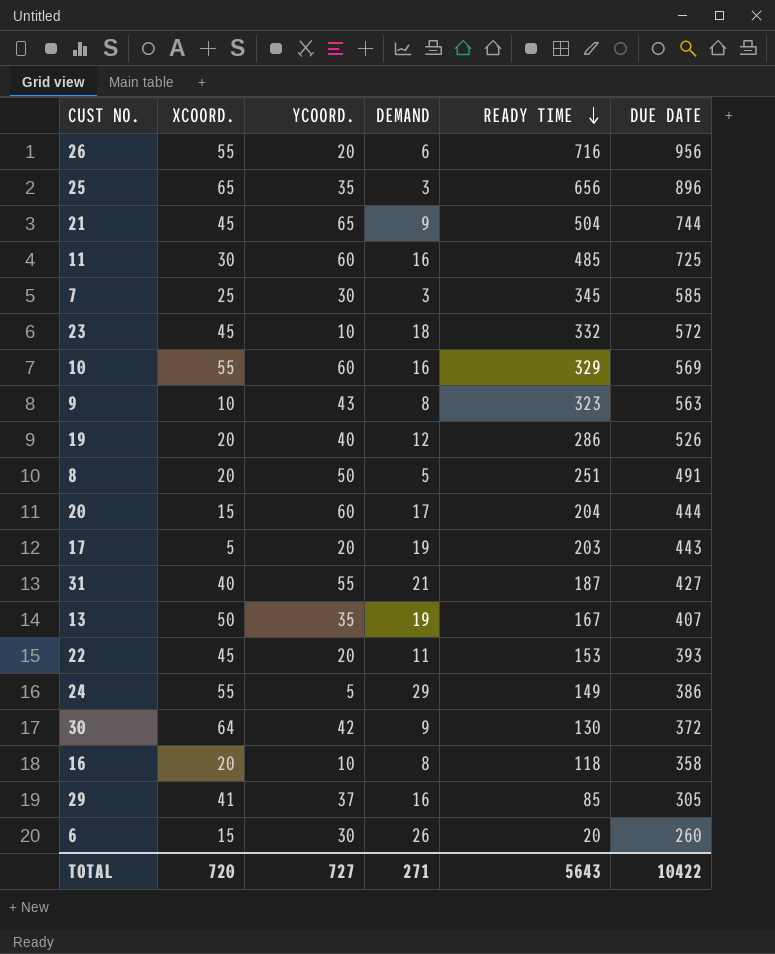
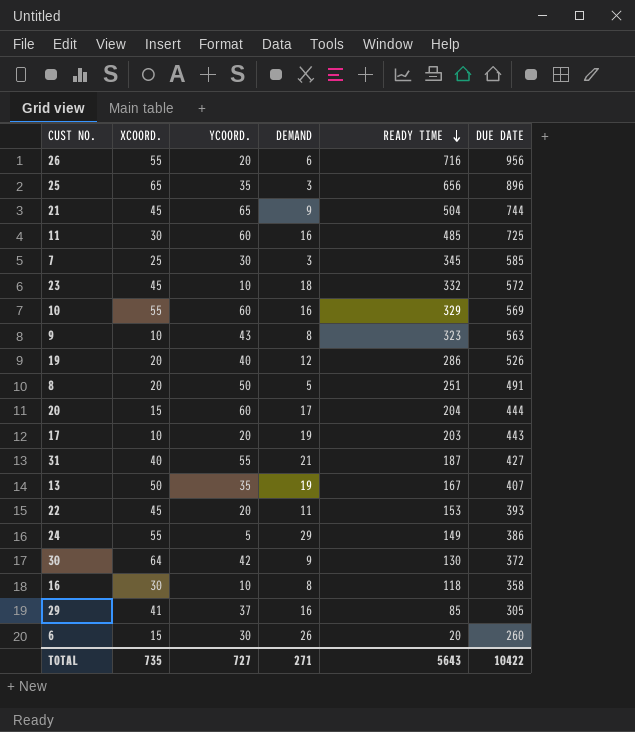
17 | XCOORD.: 5 -> 10
16 | XCOORD.: 20 -> 30
TOTAL | XCOORD.: 720 -> 735

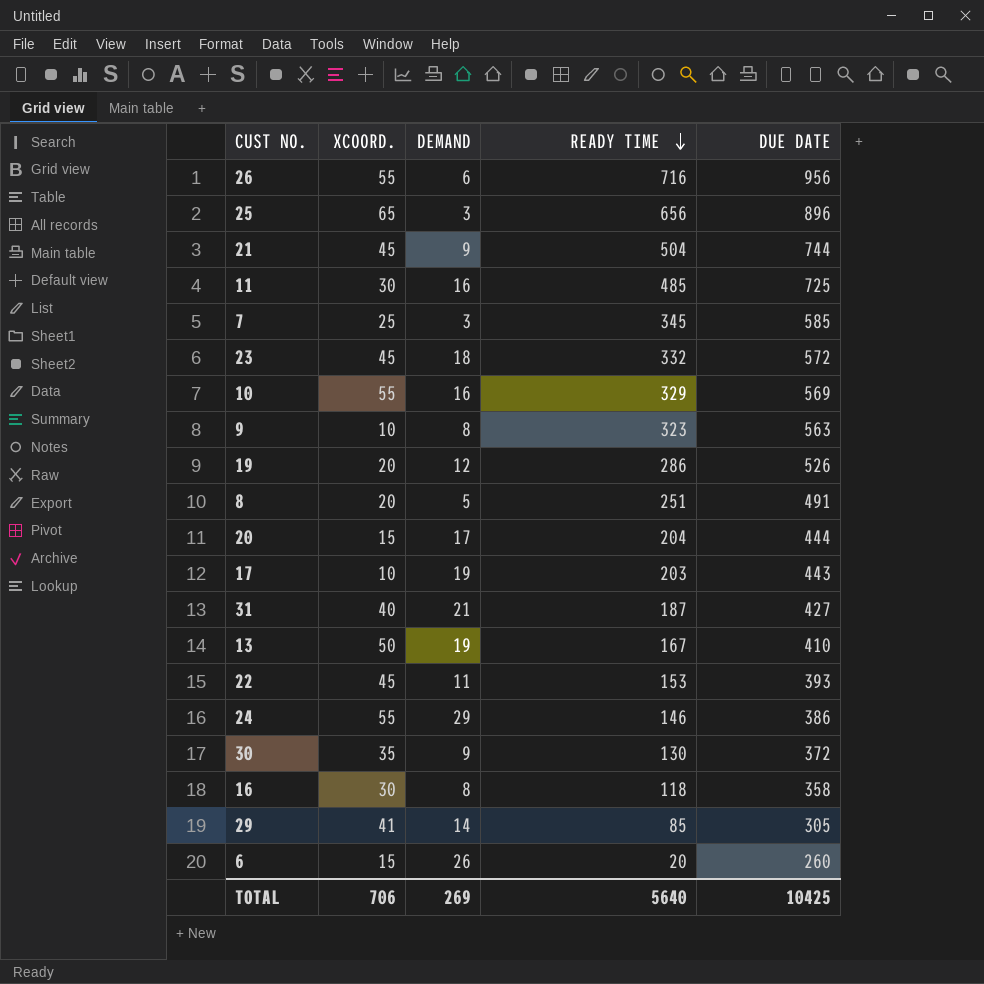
column YCOORD. | position: 3 -> none
13 | DUE DATE: 407 -> 410
24 | READY TIME: 149 -> 146
30 | XCOORD.: 64 -> 35
29 | DEMAND: 16 -> 14
TOTAL | XCOORD.: 735 -> 706
TOTAL | DEMAND: 271 -> 269
TOTAL | READY TIME: 5643 -> 5640
TOTAL | DUE DATE: 10422 -> 10425

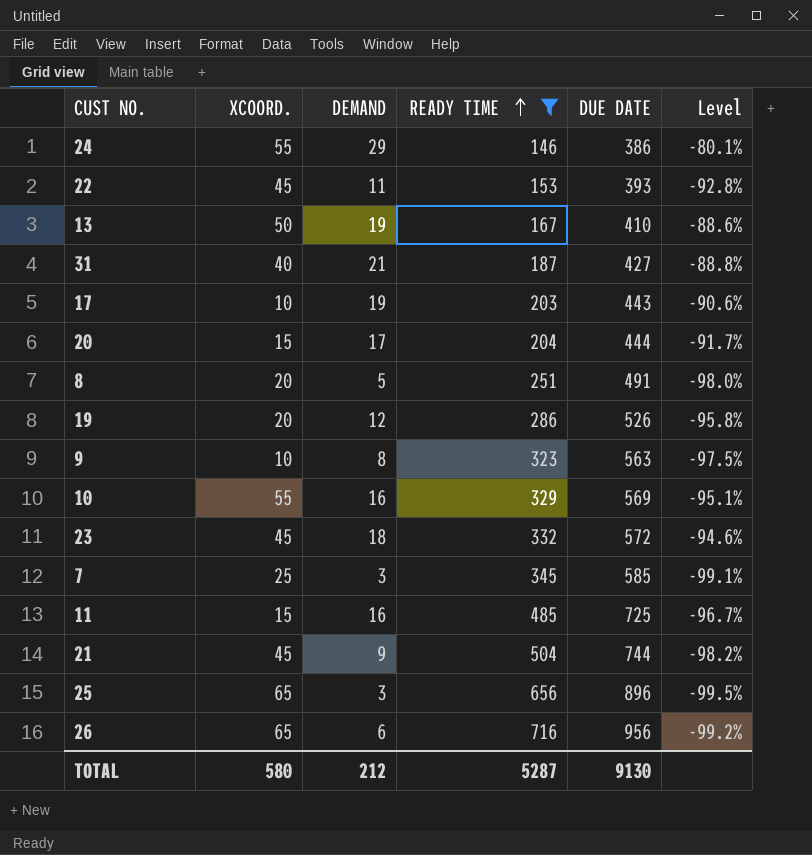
filter: none -> READY TIME >= 146
row order: READY TIME descending -> READY TIME ascending
column Level | formula: none -> ([DEMAND] - [READY TIME]) / [READY TIME]
11 | XCOORD.: 30 -> 15
26 | XCOORD.: 55 -> 65
TOTAL | XCOORD.: 706 -> 580
TOTAL | DEMAND: 269 -> 212
TOTAL | READY TIME: 5640 -> 5287
TOTAL | DUE DATE: 10425 -> 9130

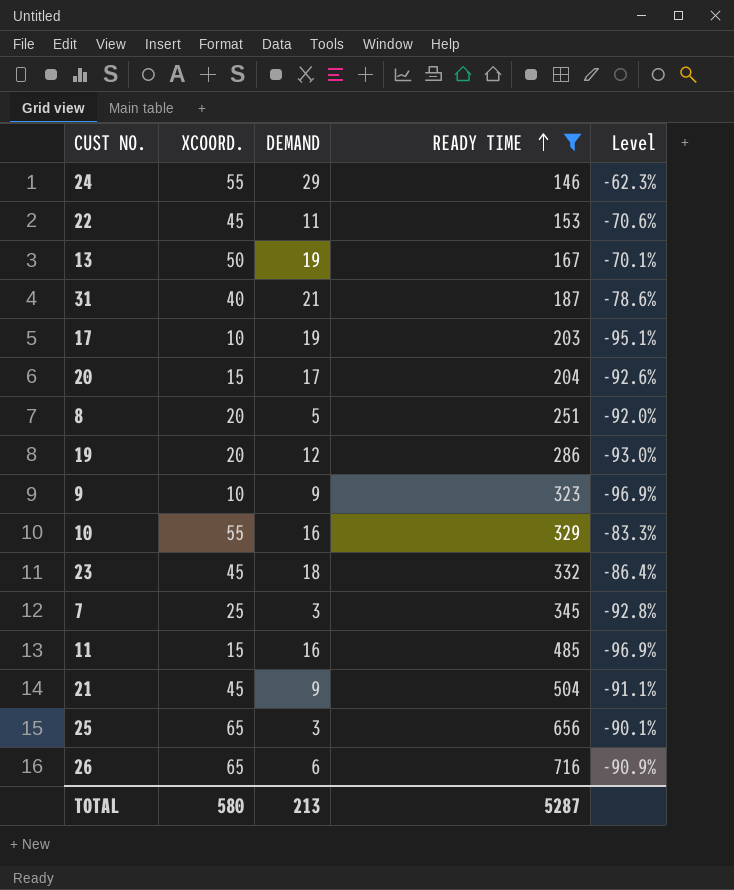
column DUE DATE | position: 5 -> none
column Level | formula: ([DEMAND] - [READY TIME]) / [READY TIME] -> ([XCOORD.] - [READY TIME]) / [READY TIME]
9 | DEMAND: 8 -> 9
TOTAL | DEMAND: 212 -> 213

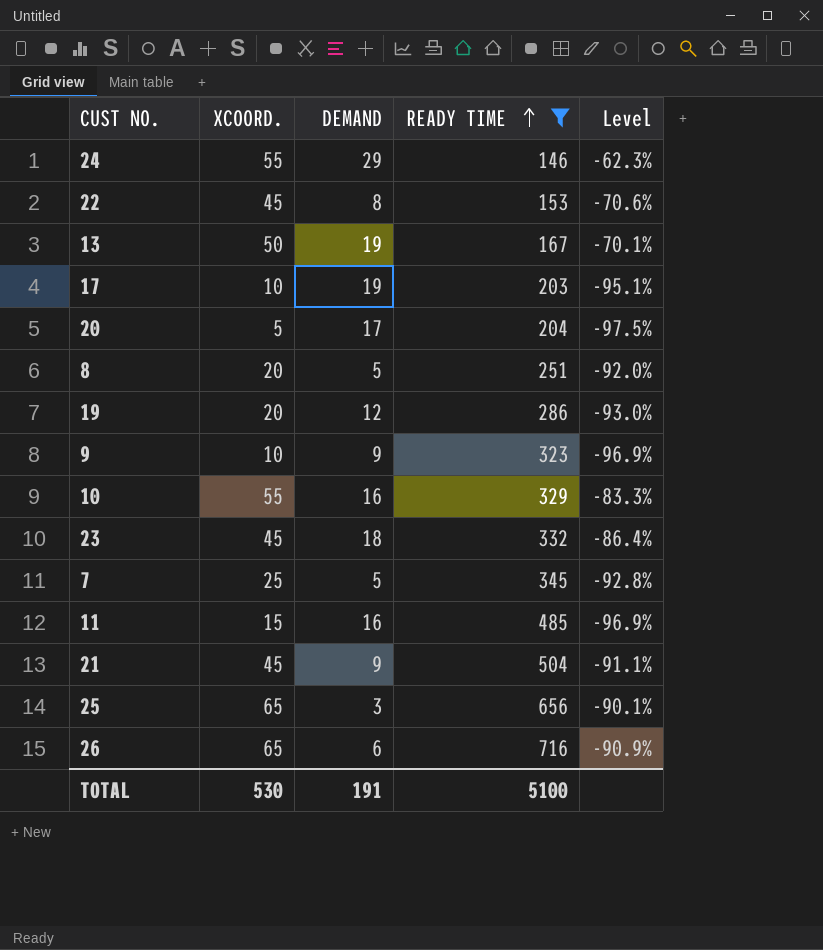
row 31: 40 | 21 | 187 | -78.6% -> none
22 | DEMAND: 11 -> 8
20 | XCOORD.: 15 -> 5
20 | Level: -92.6% -> -97.5%
7 | DEMAND: 3 -> 5
TOTAL | XCOORD.: 580 -> 530
TOTAL | DEMAND: 213 -> 191
TOTAL | READY TIME: 5287 -> 5100

